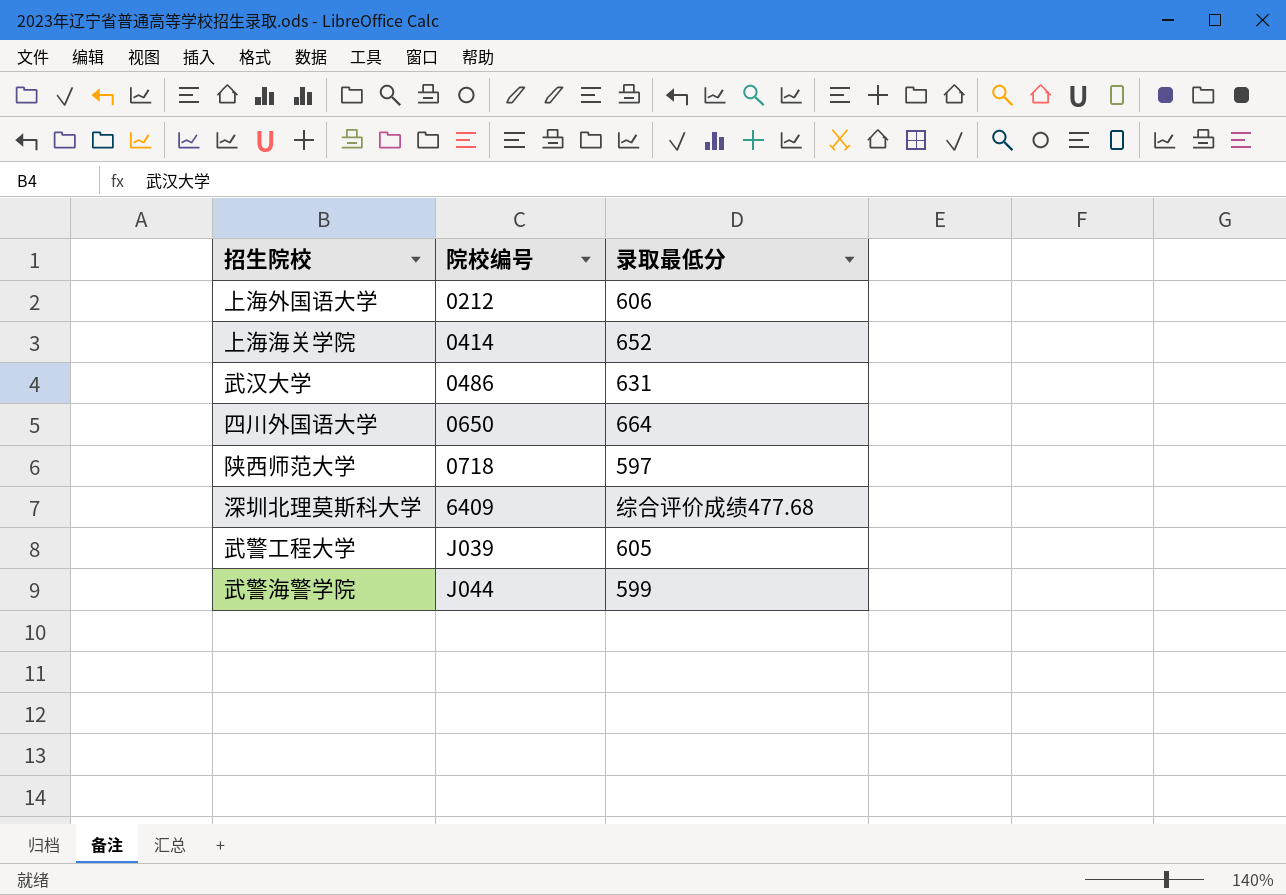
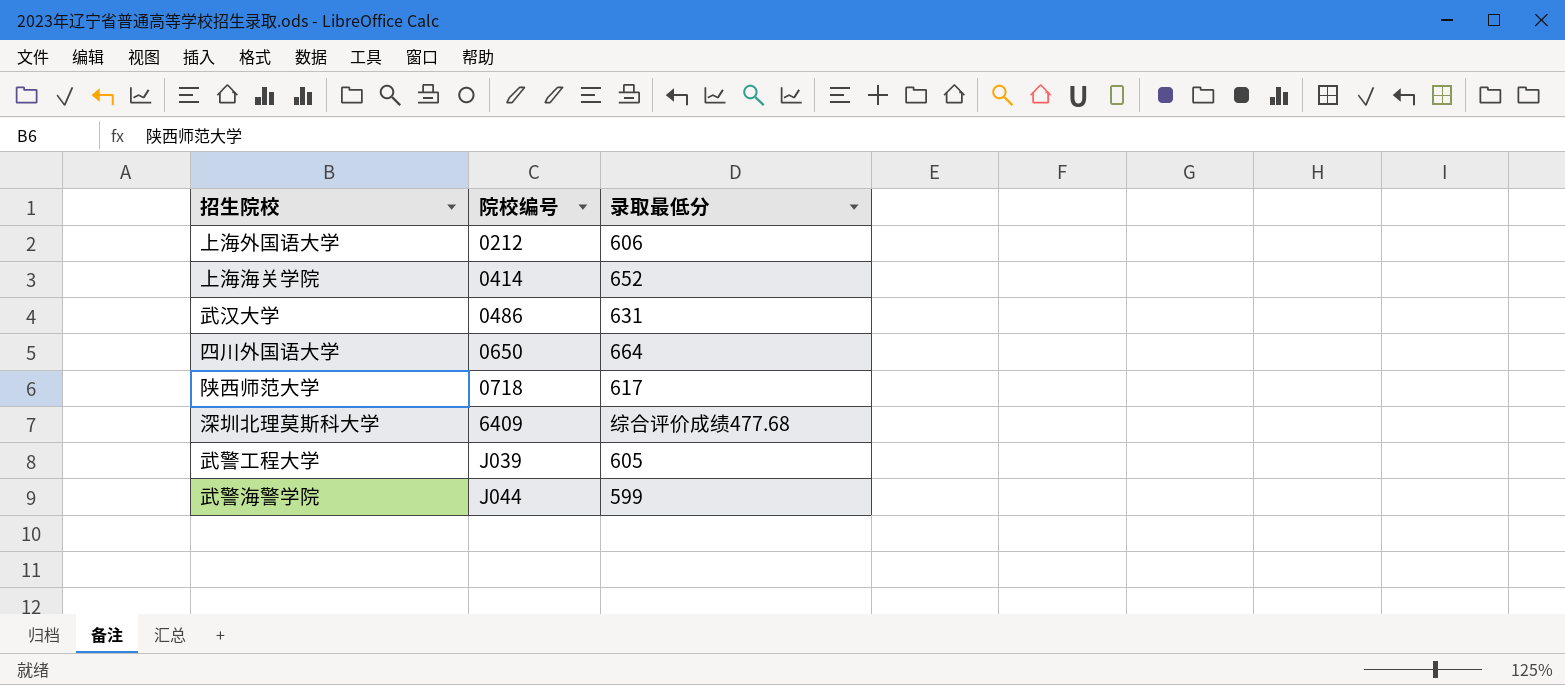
陕西师范大学 | 录取最低分: 597 -> 617

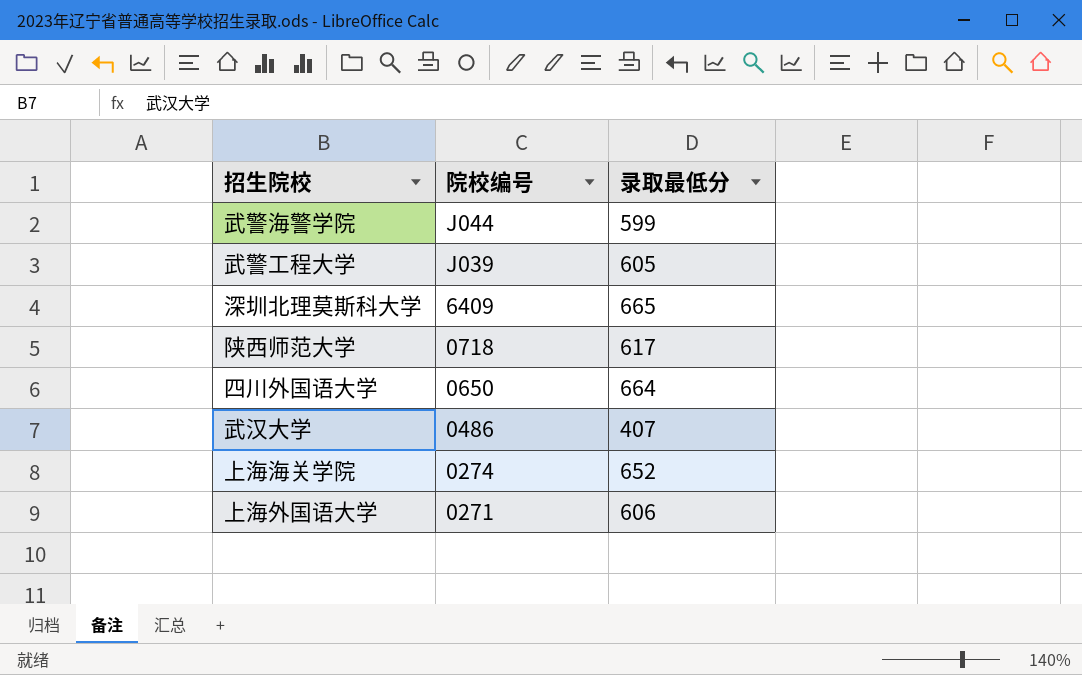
row order: 院校编号 ascending -> 院校编号 descending
深圳北理莫斯科大学 | 录取最低分: 综合评价成绩477.68 -> 665
武汉大学 | 录取最低分: 631 -> 407
上海海关学院 | 院校编号: 0414 -> 0274
上海外国语大学 | 院校编号: 0212 -> 0271

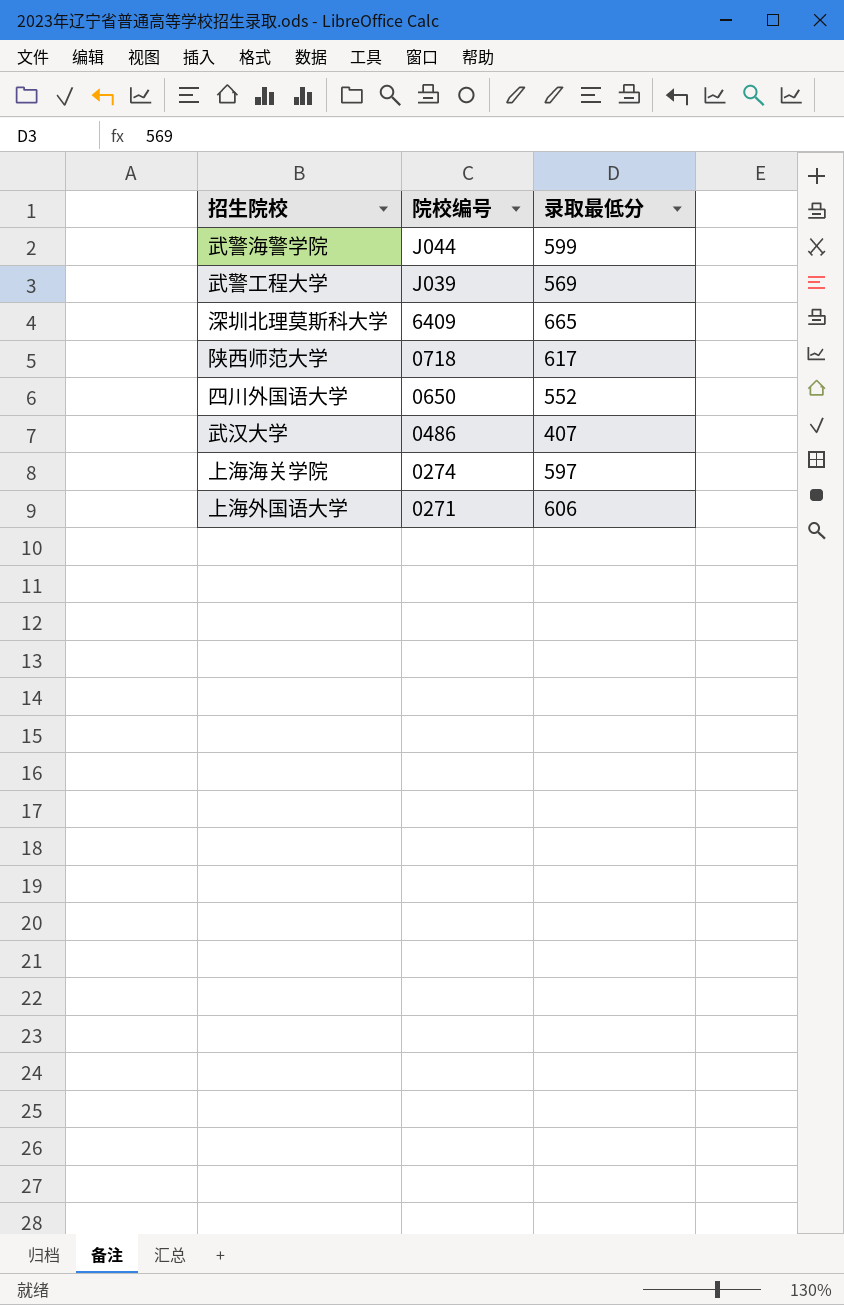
武警工程大学 | 录取最低分: 605 -> 569
四川外国语大学 | 录取最低分: 664 -> 552
上海海关学院 | 录取最低分: 652 -> 597

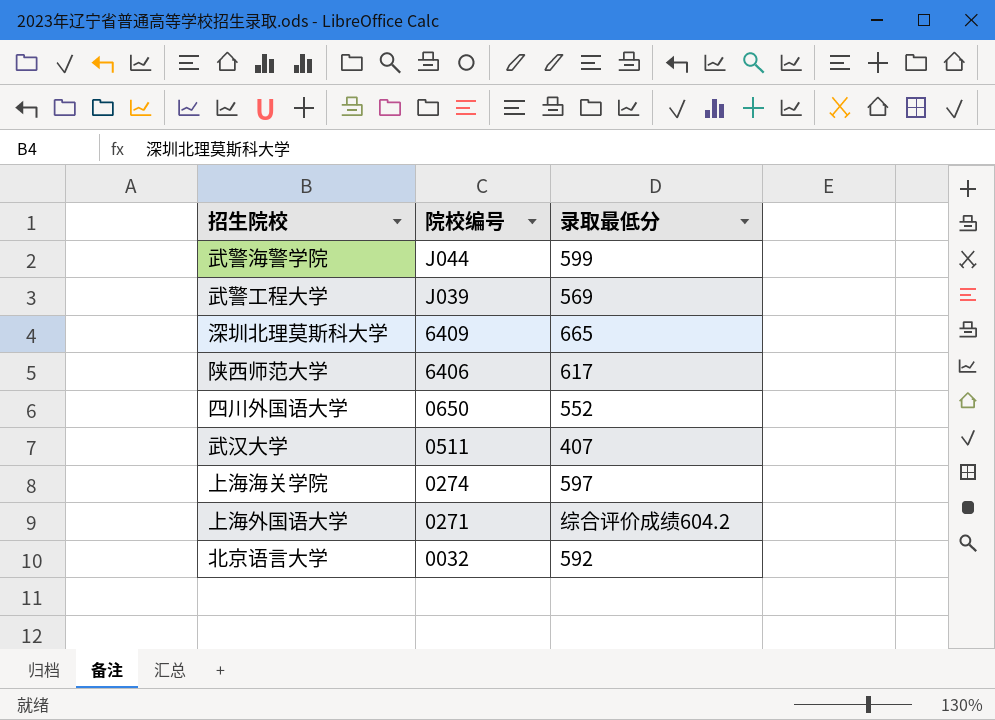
陕西师范大学 | 院校编号: 0718 -> 6406
武汉大学 | 院校编号: 0486 -> 0511
上海外国语大学 | 录取最低分: 606 -> 综合评价成绩604.2
row 北京语言大学: none -> 0032 | 592

